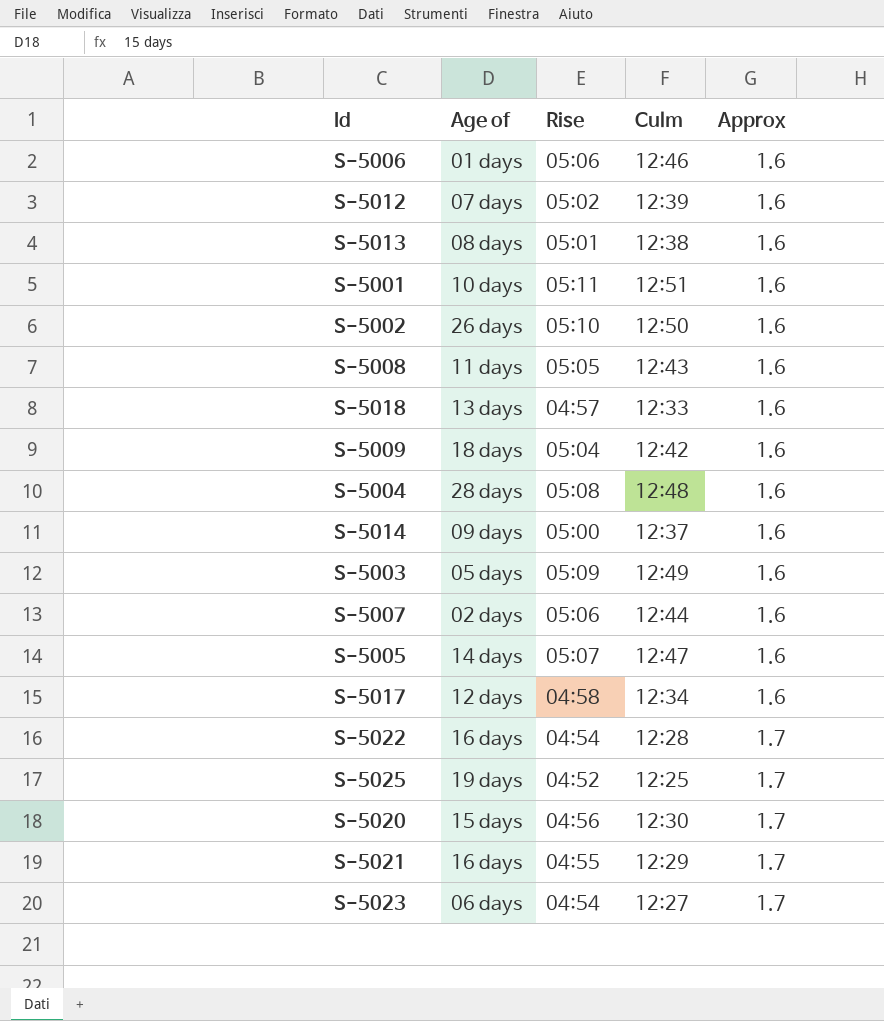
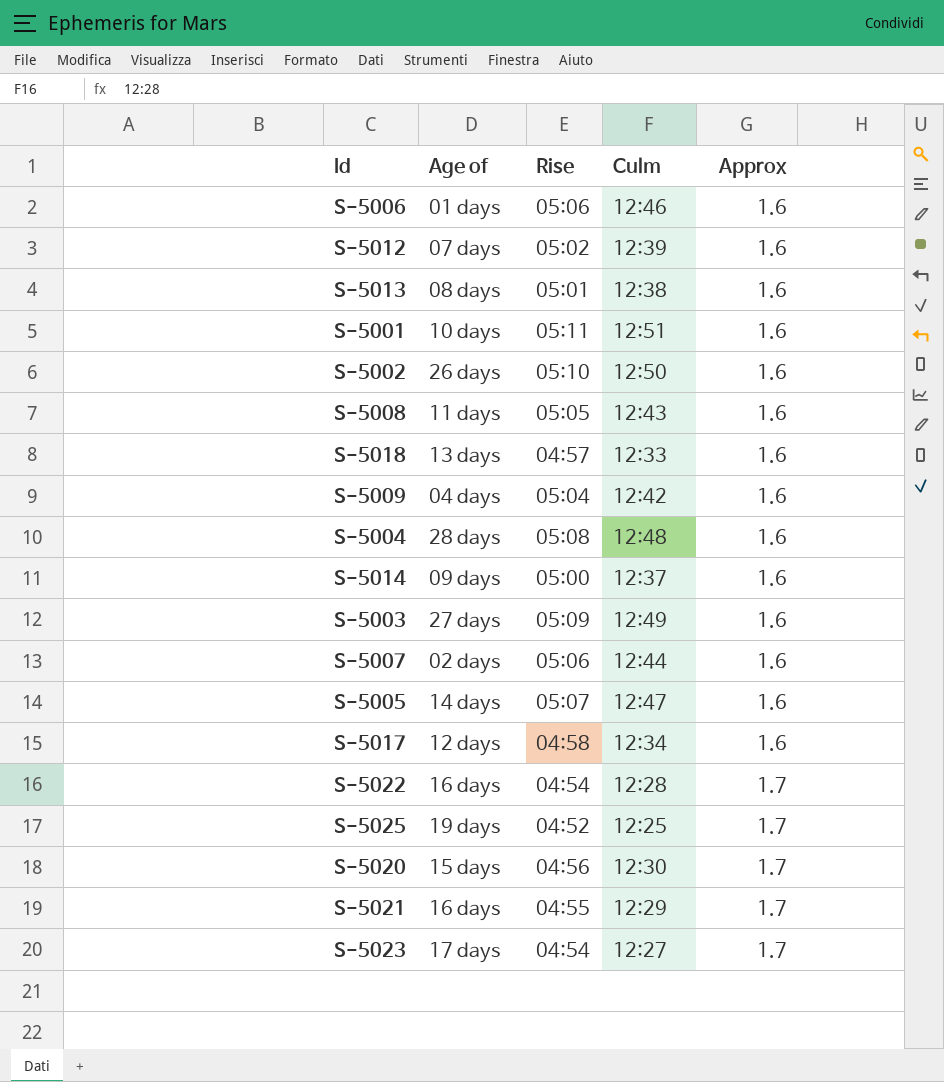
S-5009 | Age of: 18 days -> 04 days
S-5003 | Age of: 05 days -> 27 days
S-5023 | Age of: 06 days -> 17 days

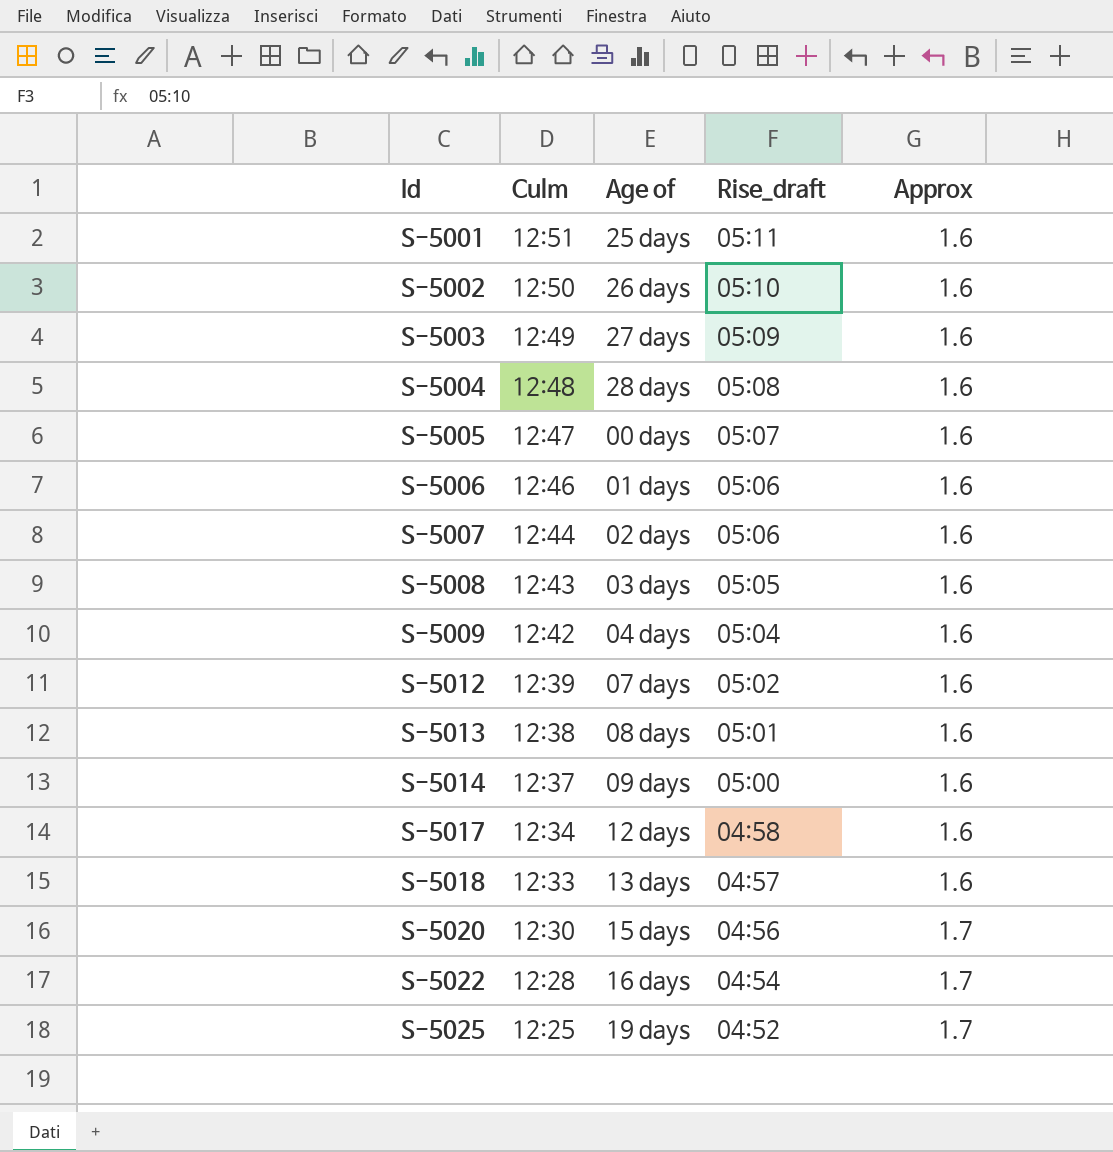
row order: Approx ascending -> Id ascending
column Culm | position: 4 -> 2
column name: Rise -> Rise_draft
row S-5021: 16 days | 04:55 | 12:29 | 1.7 -> none
row S-5023: 17 days | 04:54 | 12:27 | 1.7 -> none
S-5001 | Age of: 10 days -> 25 days
S-5005 | Age of: 14 days -> 00 days
S-5008 | Age of: 11 days -> 03 days

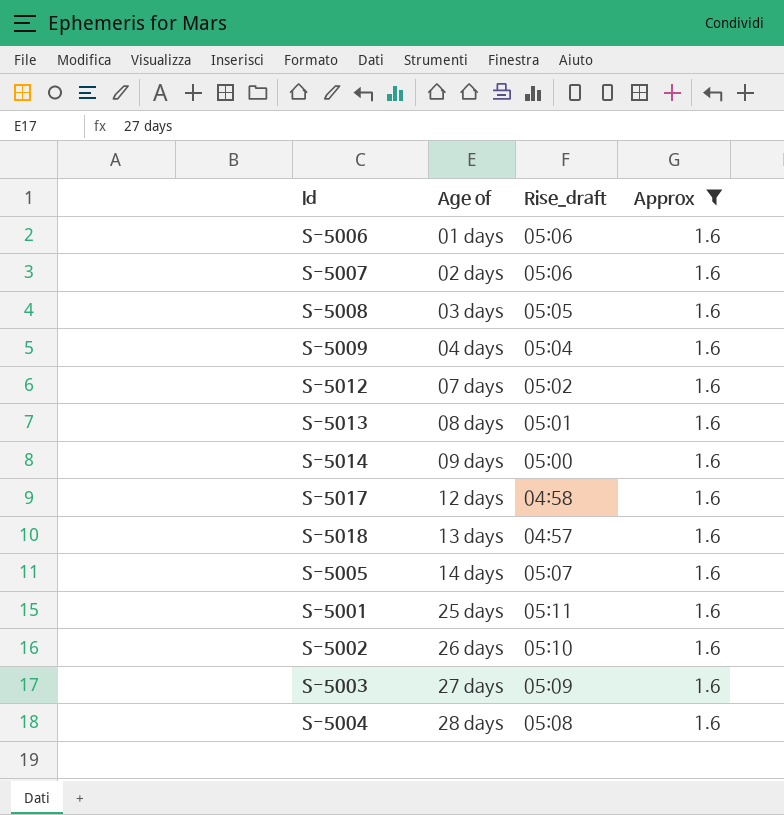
filter: none -> Approx = 1.6
row order: Id ascending -> Age of ascending
column Culm | position: 2 -> none
S-5005 | Age of: 00 days -> 14 days

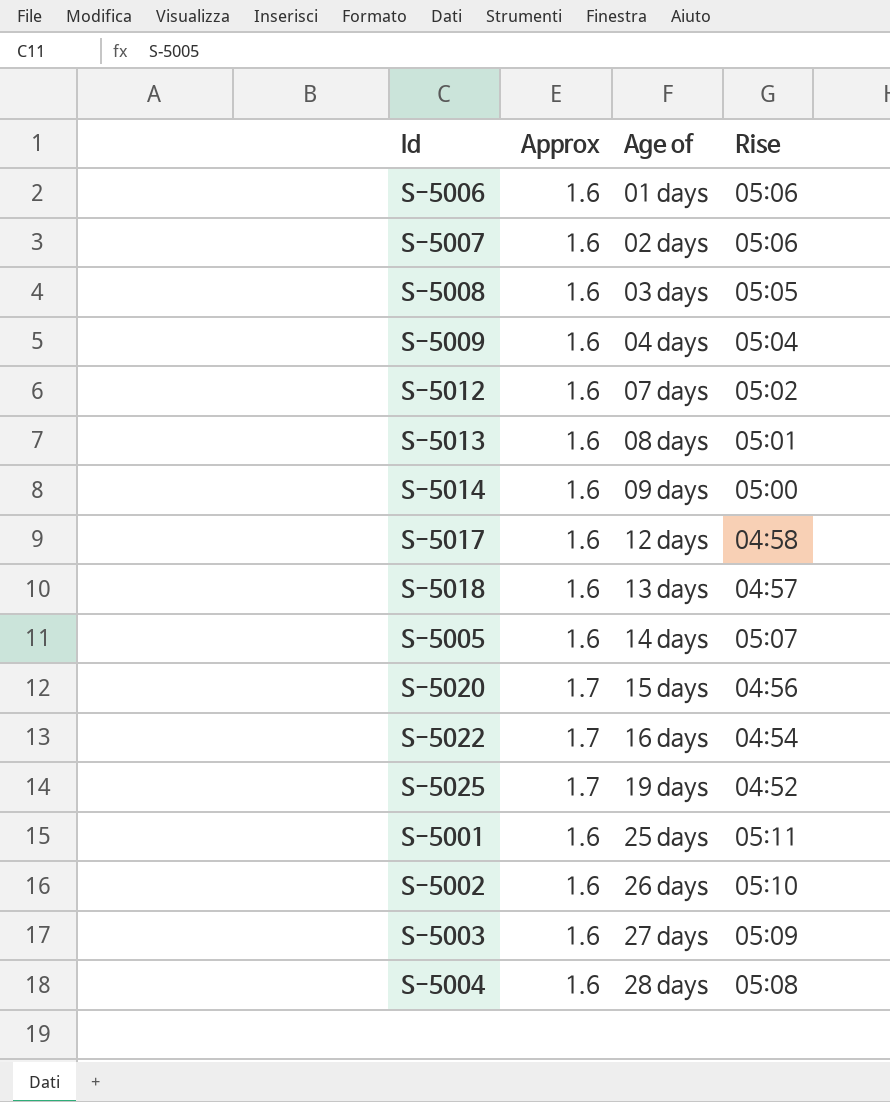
filter: Approx = 1.6 -> none
column Approx | position: 4 -> 2
column name: Rise_draft -> Rise

